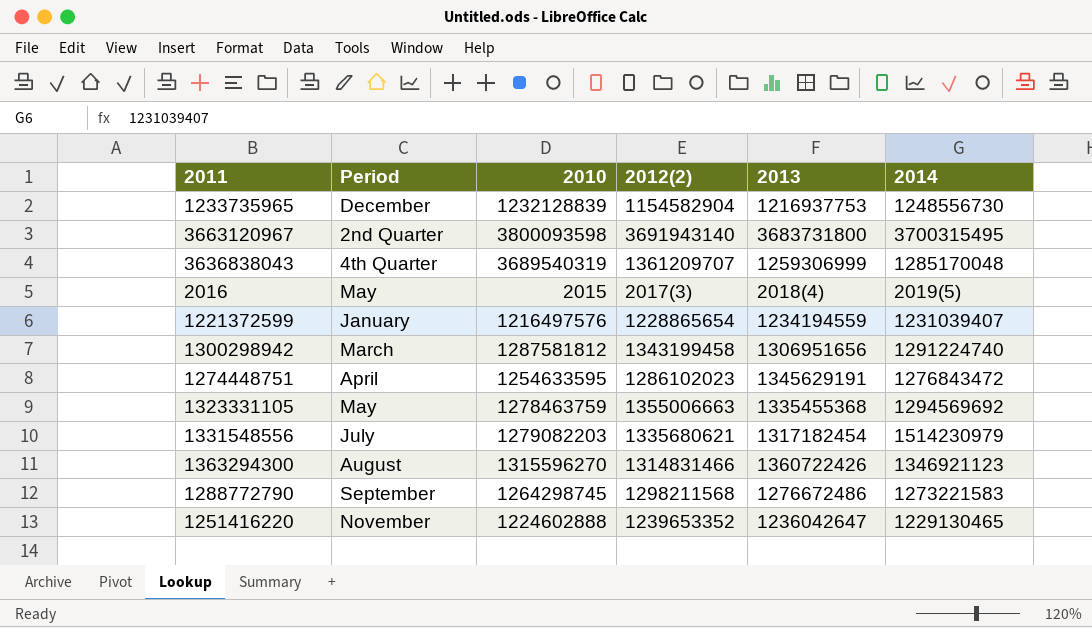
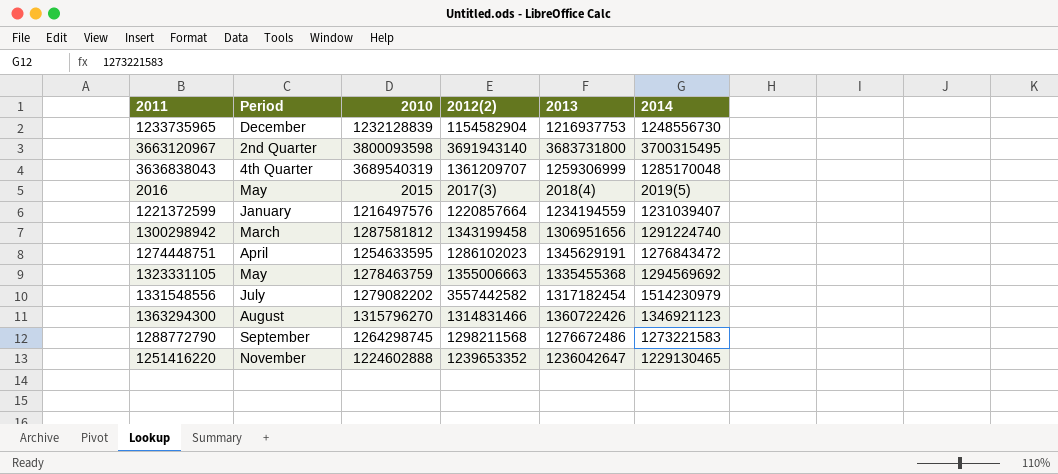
1221372599 | 2012(2): 1228865654 -> 1220857664
1331548556 | 2010: 1279082203 -> 1279082202
1331548556 | 2012(2): 1335680621 -> 3557442582
1363294300 | 2010: 1315596270 -> 1315796270

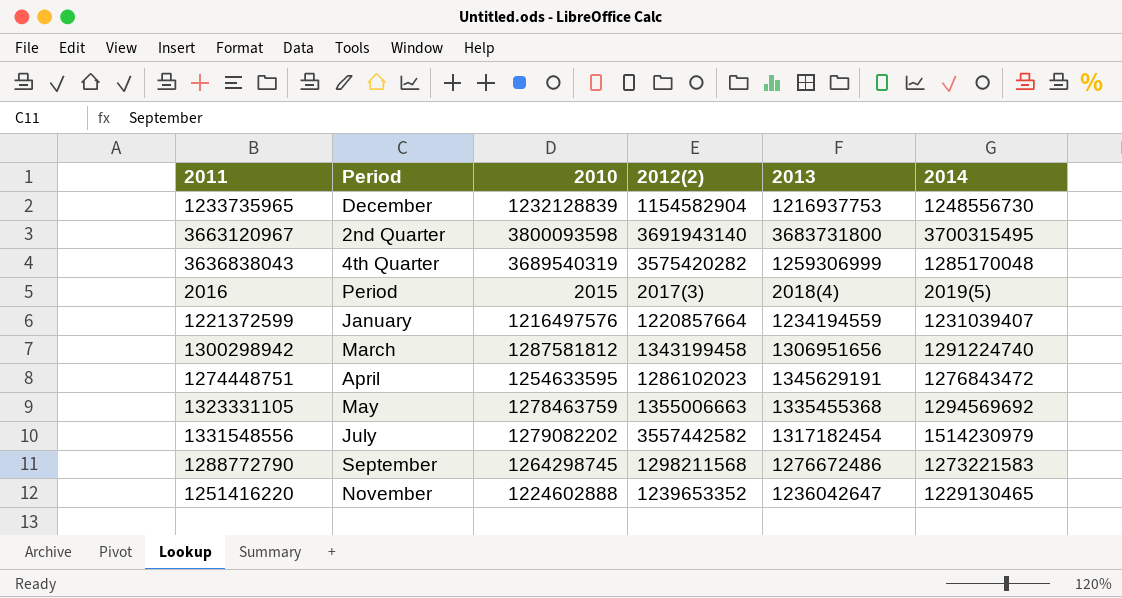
row 1363294300: August | 1315796270 | 1314831466 | 1360722426 | 1346921123 -> none
3636838043 | 2012(2): 1361209707 -> 3575420282
2016 | Period: May -> Period

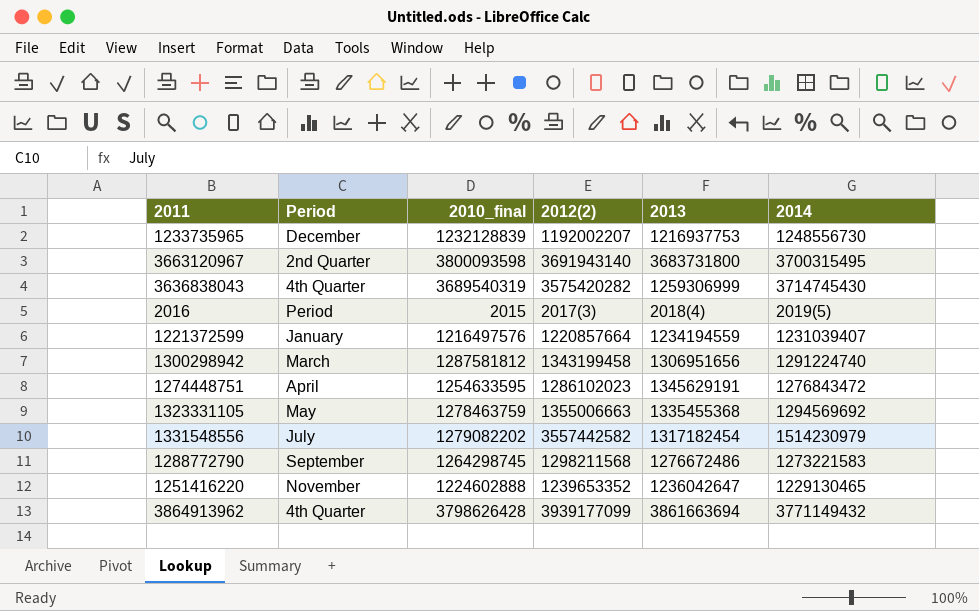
column name: 2010 -> 2010_final
1233735965 | 2012(2): 1154582904 -> 1192002207
3636838043 | 2014: 1285170048 -> 3714745430
row 3864913962: none -> 4th Quarter | 3798626428 | 3939177099 | 3861663694 | 3771149432

